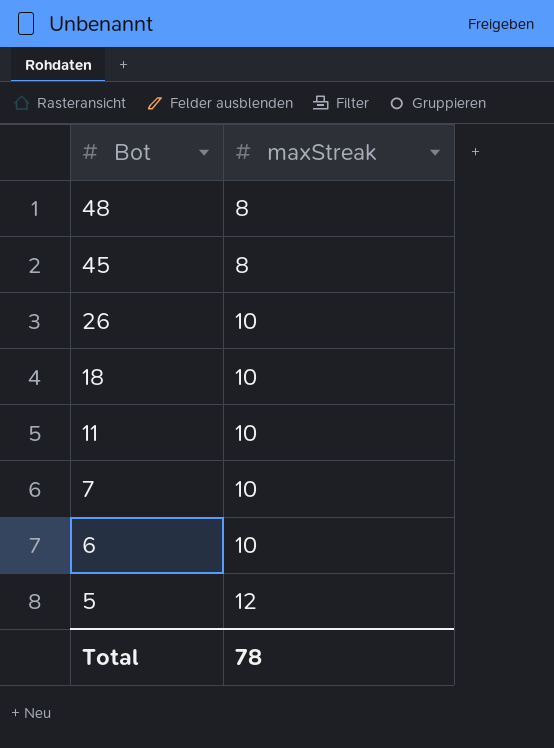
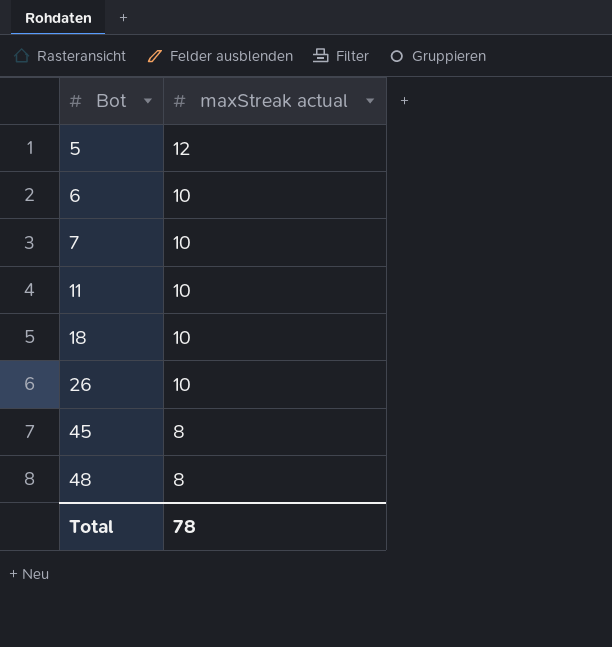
row order: Bot descending -> Bot ascending
column name: maxStreak -> maxStreak actual

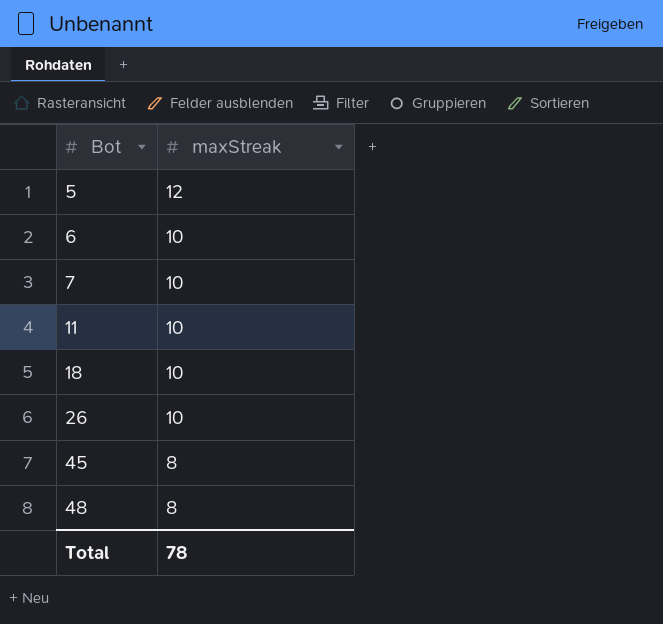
column name: maxStreak actual -> maxStreak

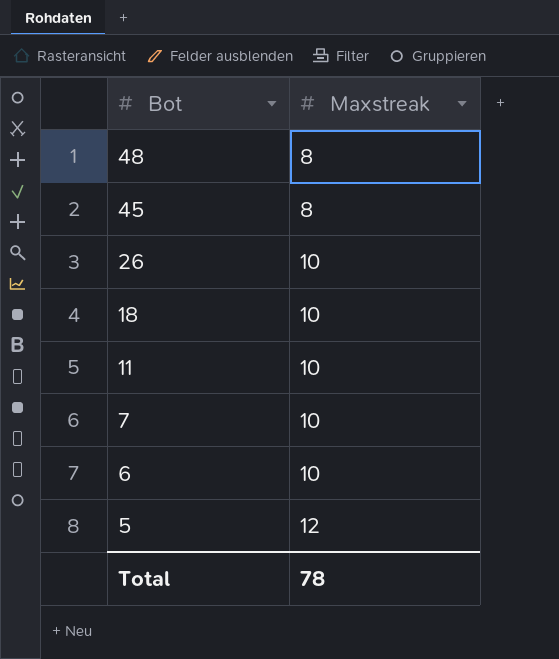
row order: Bot ascending -> Bot descending
column name: maxStreak -> Maxstreak

